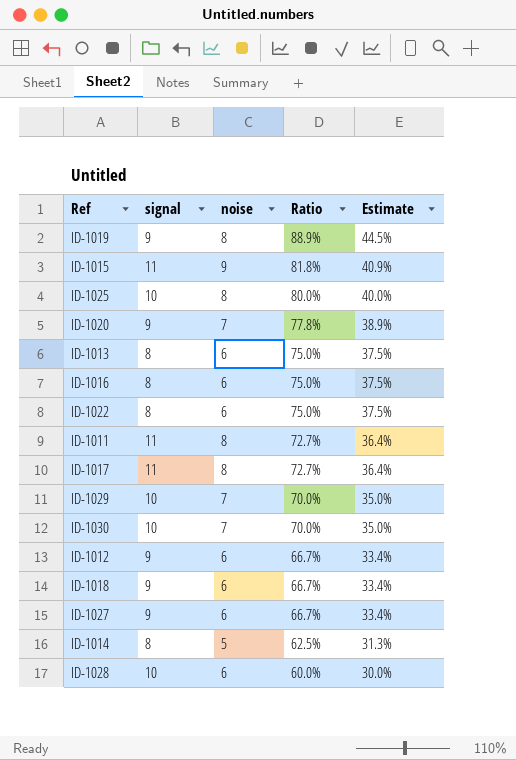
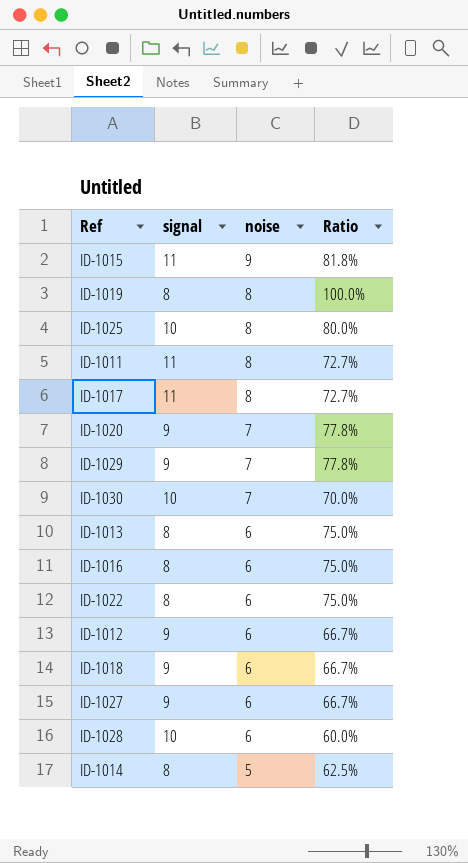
row order: Ratio descending -> noise descending
column Estimate | formula: [Ratio] * 0.5 -> none
ID-1019 | signal: 9 -> 8
ID-1019 | Ratio: 88.9% -> 100.0%
ID-1029 | signal: 10 -> 9
ID-1029 | Ratio: 70.0% -> 77.8%

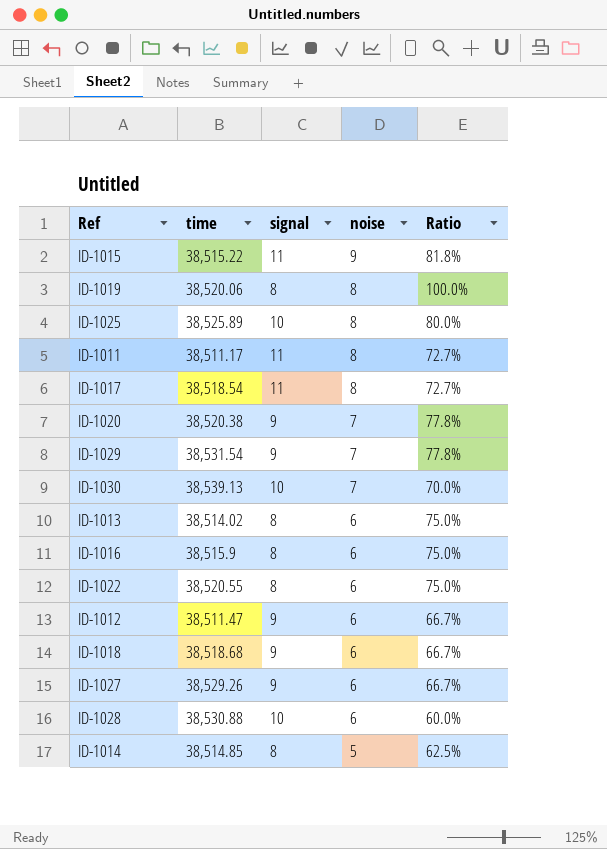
column time | position: none -> 2

